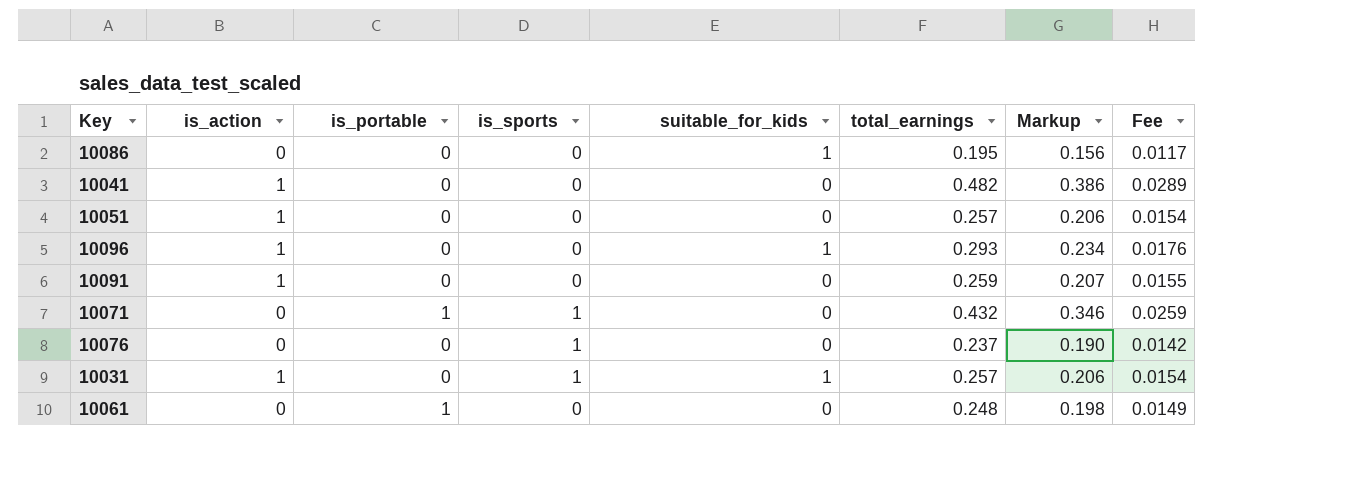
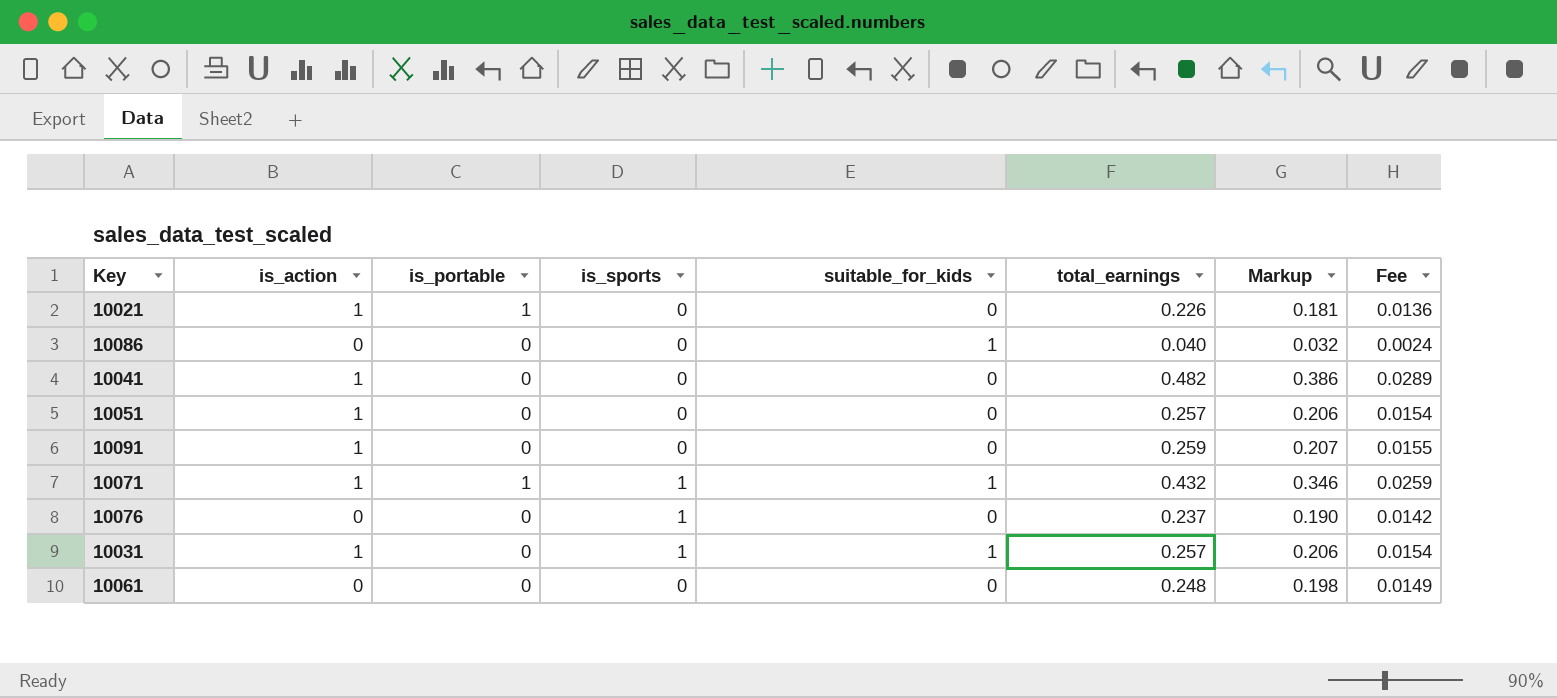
row 10096: 1 | 0 | 0 | 1 | 0.293 | 0.234 | 0.0176 -> none
row 10021: none -> 1 | 1 | 0 | 0 | 0.226 | 0.181 | 0.0136
10086 | total_earnings: 0.195 -> 0.040
10086 | Markup: 0.156 -> 0.032
10086 | Fee: 0.0117 -> 0.0024
10071 | is_action: 0 -> 1
10071 | suitable_for_kids: 0 -> 1
10061 | is_portable: 1 -> 0

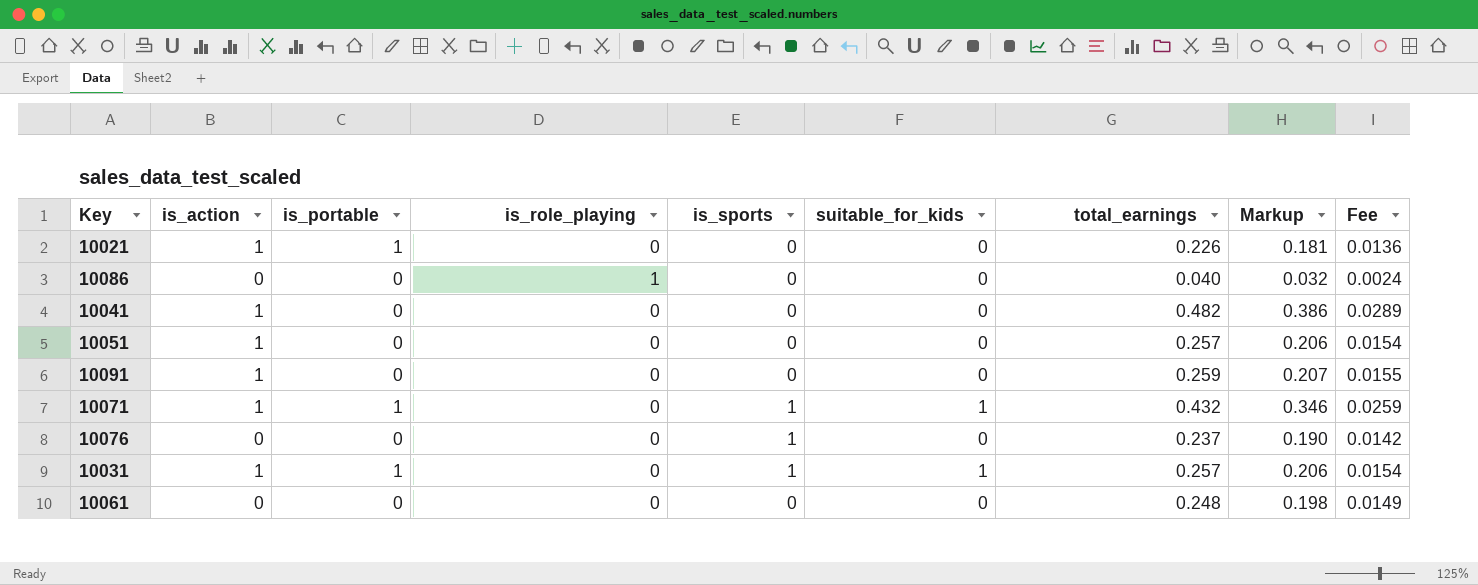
column is_role_playing | position: none -> 4
10086 | suitable_for_kids: 1 -> 0
10031 | is_portable: 0 -> 1

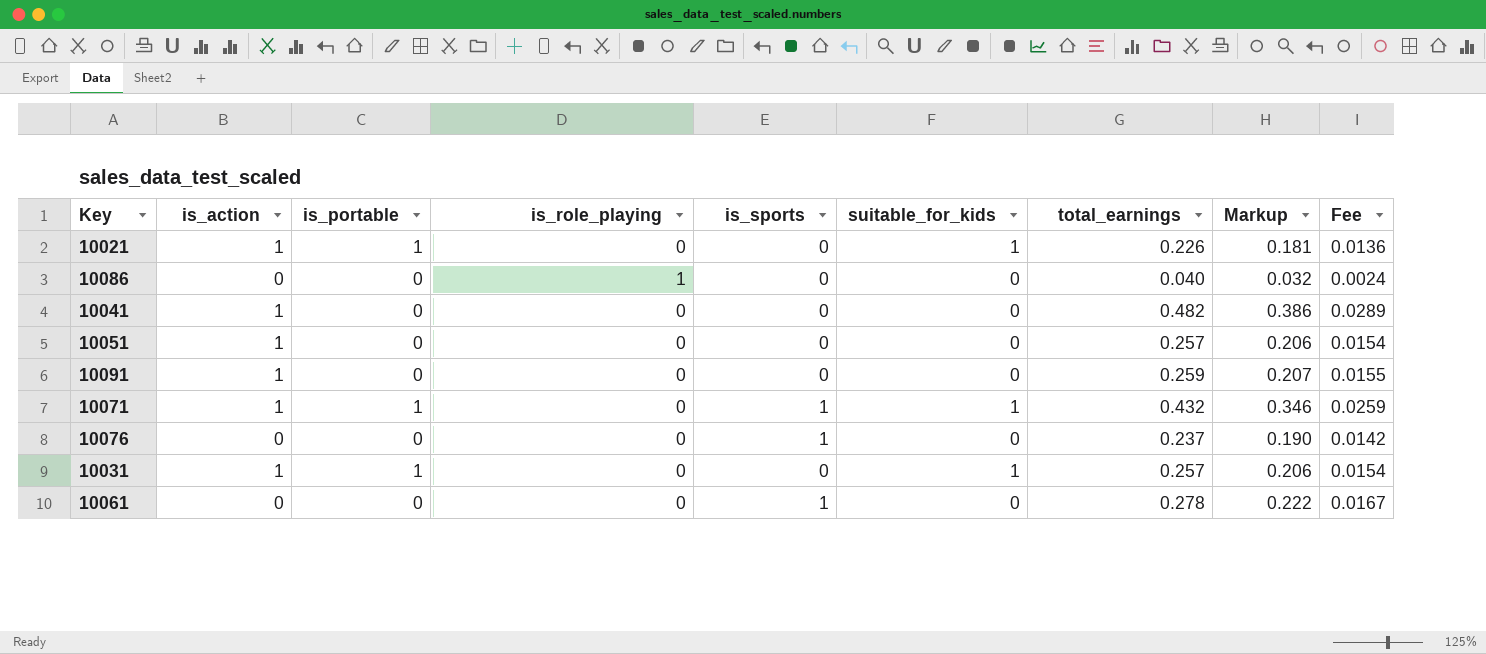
10021 | suitable_for_kids: 0 -> 1
10031 | is_sports: 1 -> 0
10061 | is_sports: 0 -> 1
10061 | total_earnings: 0.248 -> 0.278
10061 | Markup: 0.198 -> 0.222
10061 | Fee: 0.0149 -> 0.0167

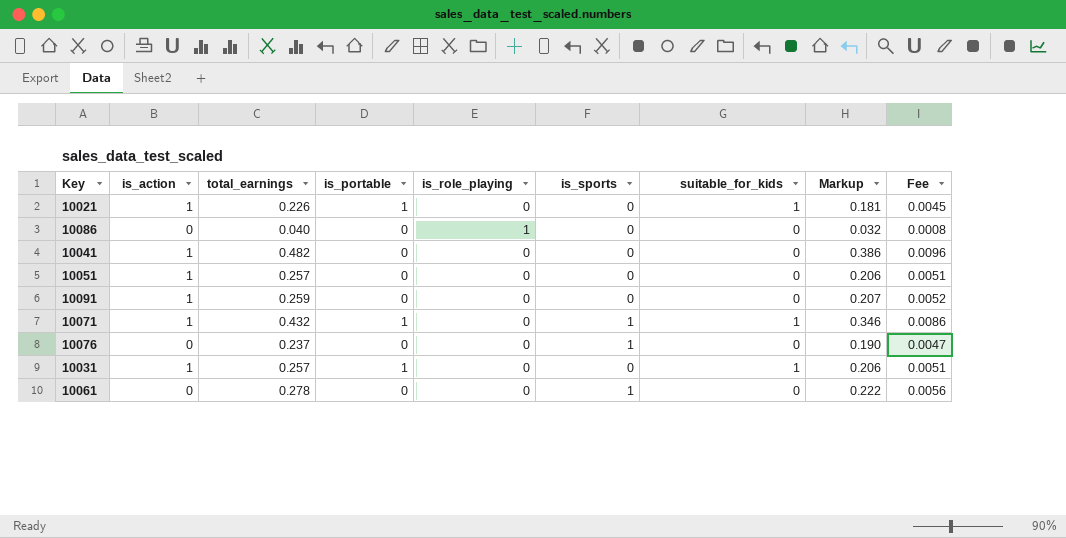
column total_earnings | position: 7 -> 3
column Fee | formula: [total_earnings] * 0.06 -> [total_earnings] * 0.02

